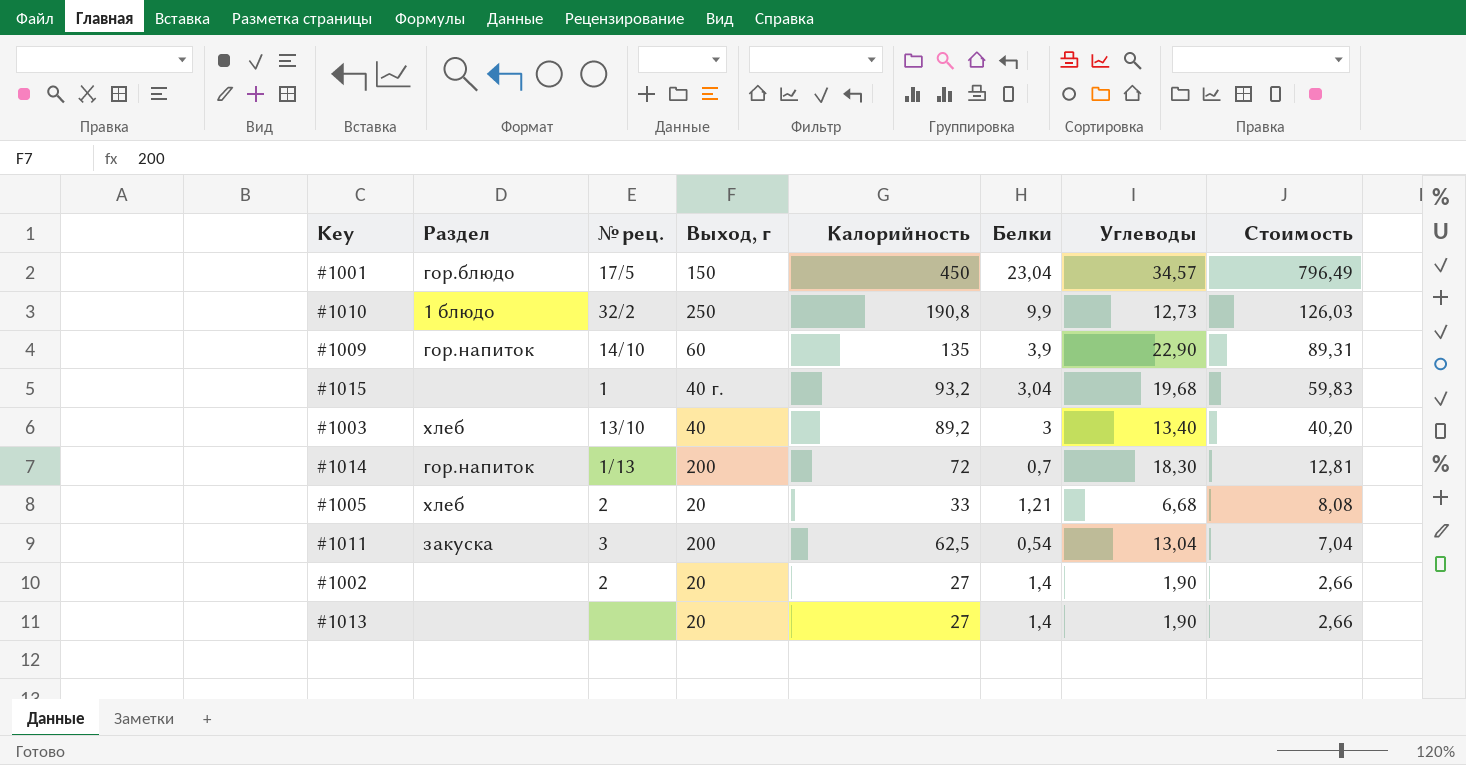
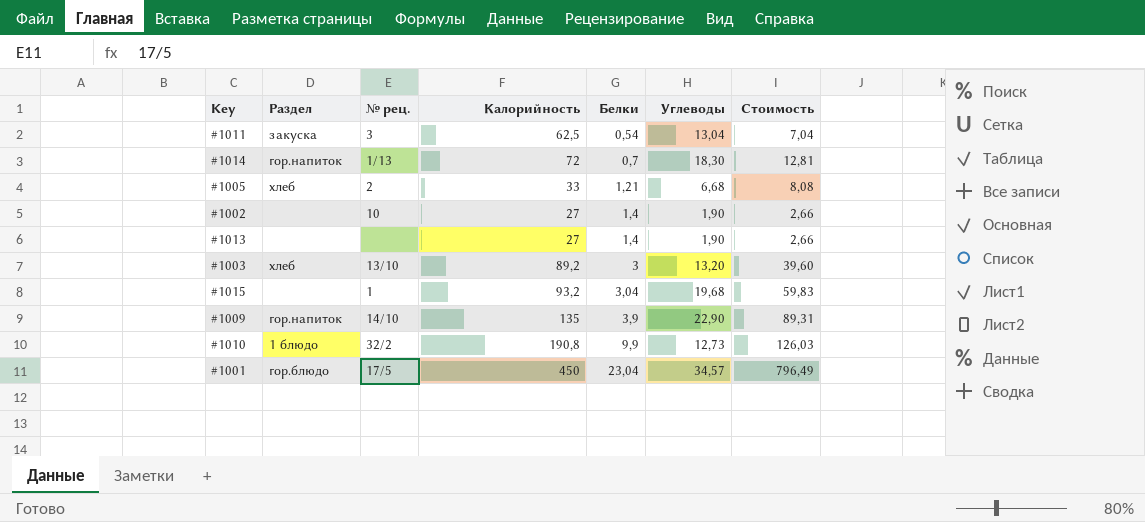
row order: Стоимость descending -> Белки ascending
column Выход, г | position: 4 -> none
#1002 | № рец.: 2 -> 10
#1003 | Углеводы: 13,40 -> 13,20
#1003 | Стоимость: 40,20 -> 39,60

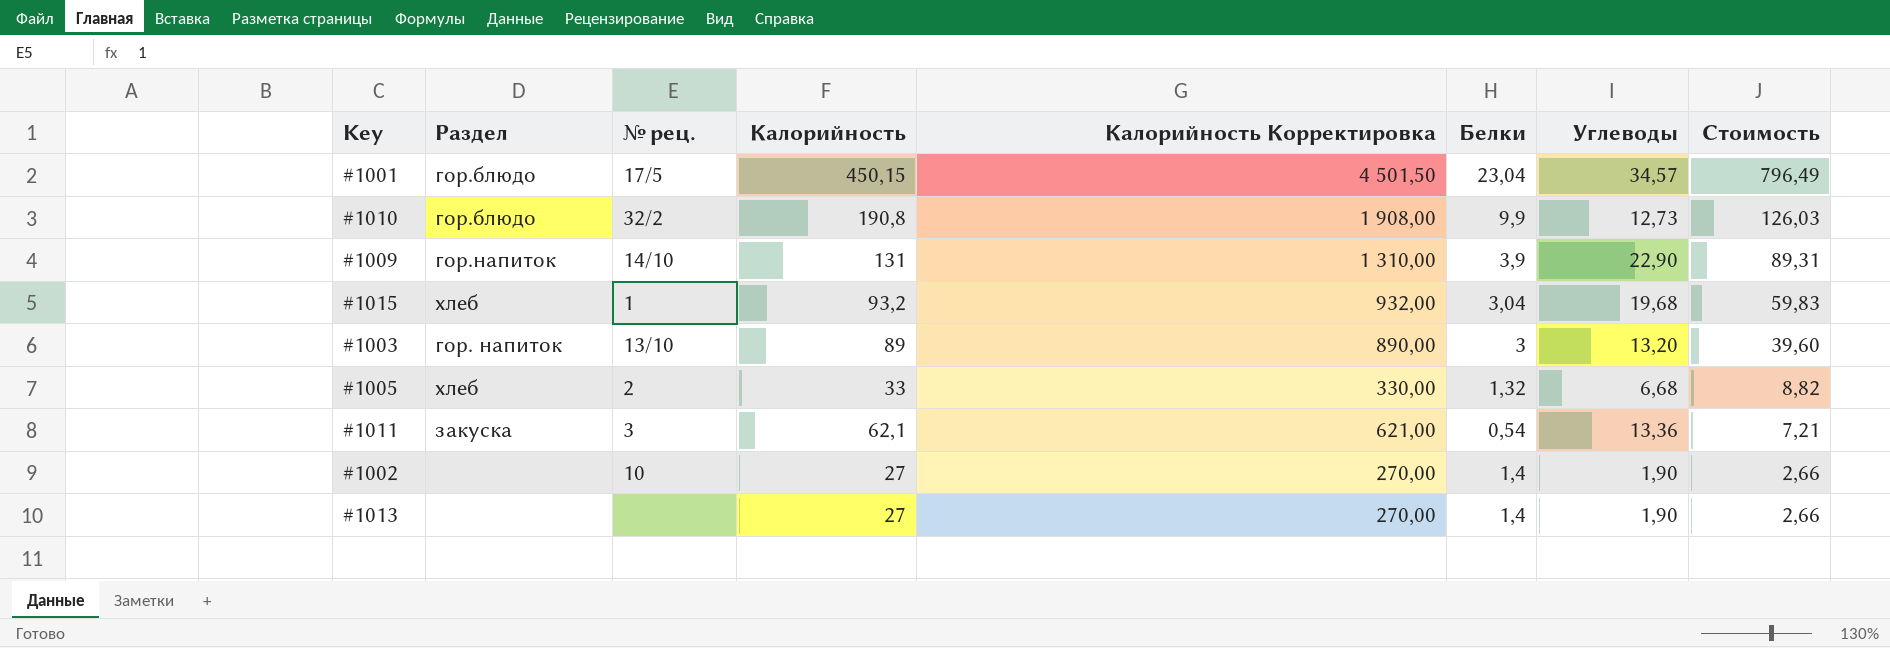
row order: Белки ascending -> Стоимость descending
column Калорийность Корректировка | formula: none -> [Калорийность] * 10
row #1014: гор.напиток | 1/13 | 72 | 0,7 | 18,30 | 12,81 -> none
#1001 | Калорийность: 450 -> 450,15
#1010 | Раздел: 1 блюдо -> гор.блюдо
#1009 | Калорийность: 135 -> 131
#1015 | Раздел: none -> хлеб
#1003 | Раздел: хлеб -> гор. напиток
#1003 | Калорийность: 89,2 -> 89
#1005 | Белки: 1,21 -> 1,32
#1005 | Стоимость: 8,08 -> 8,82
#1011 | Калорийность: 62,5 -> 62,1
#1011 | Углеводы: 13,04 -> 13,36
#1011 | Стоимость: 7,04 -> 7,21

